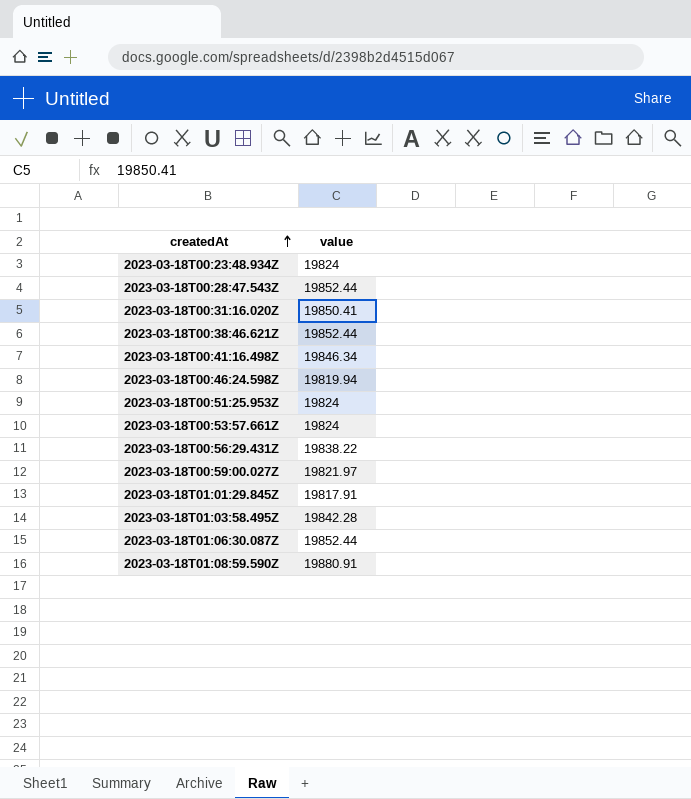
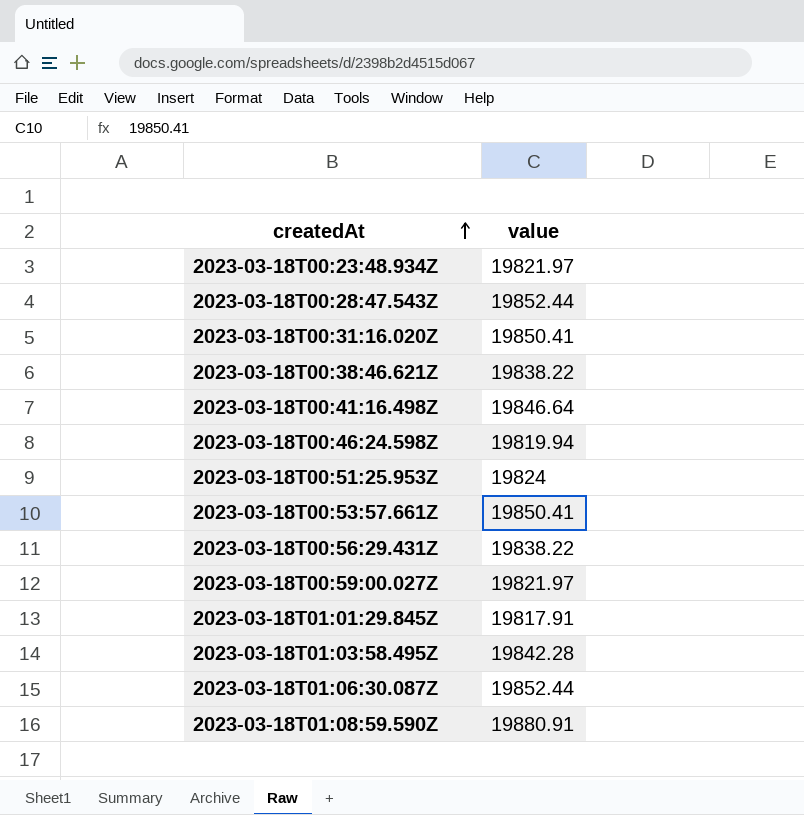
2023-03-18T00:23:48.934Z | value: 19824 -> 19821.97
2023-03-18T00:38:46.621Z | value: 19852.44 -> 19838.22
2023-03-18T00:41:16.498Z | value: 19846.34 -> 19846.64
2023-03-18T00:53:57.661Z | value: 19824 -> 19850.41

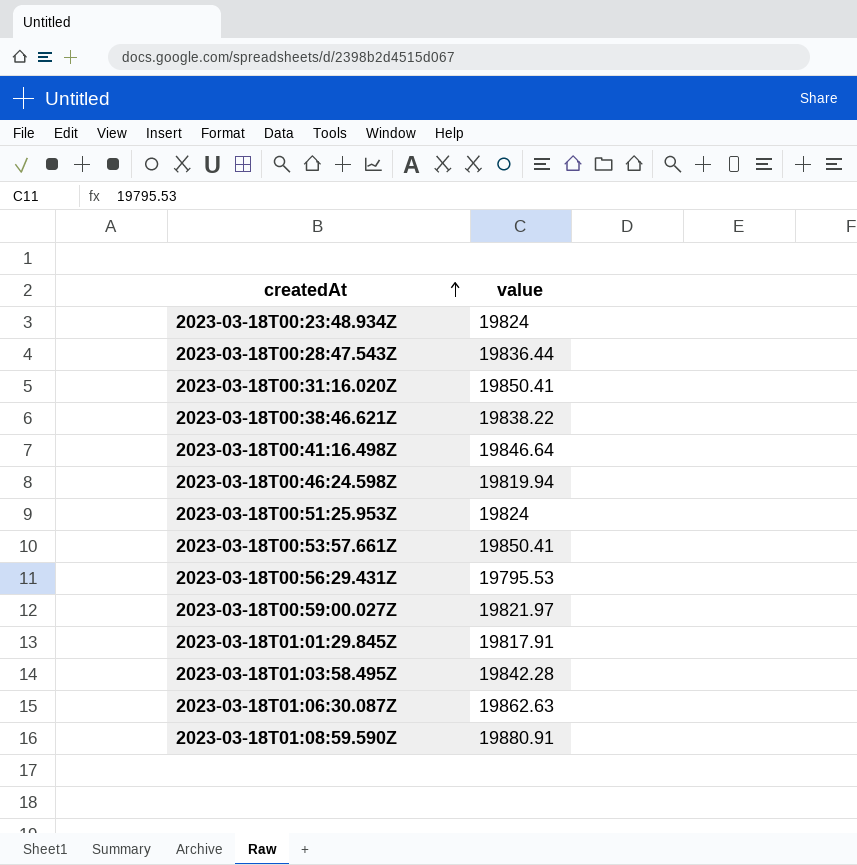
2023-03-18T00:23:48.934Z | value: 19821.97 -> 19824
2023-03-18T00:28:47.543Z | value: 19852.44 -> 19836.44
2023-03-18T00:56:29.431Z | value: 19838.22 -> 19795.53
2023-03-18T01:06:30.087Z | value: 19852.44 -> 19862.63

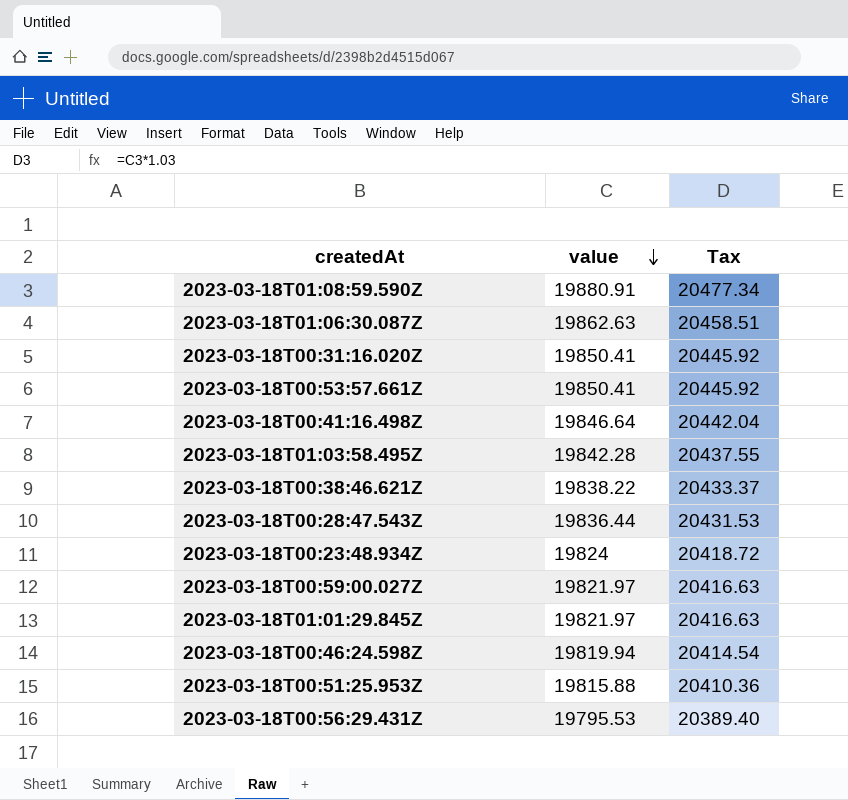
row order: createdAt ascending -> value descending
column Tax | formula: none -> [value] * 1.03
2023-03-18T01:01:29.845Z | value: 19817.91 -> 19821.97
2023-03-18T00:51:25.953Z | value: 19824 -> 19815.88

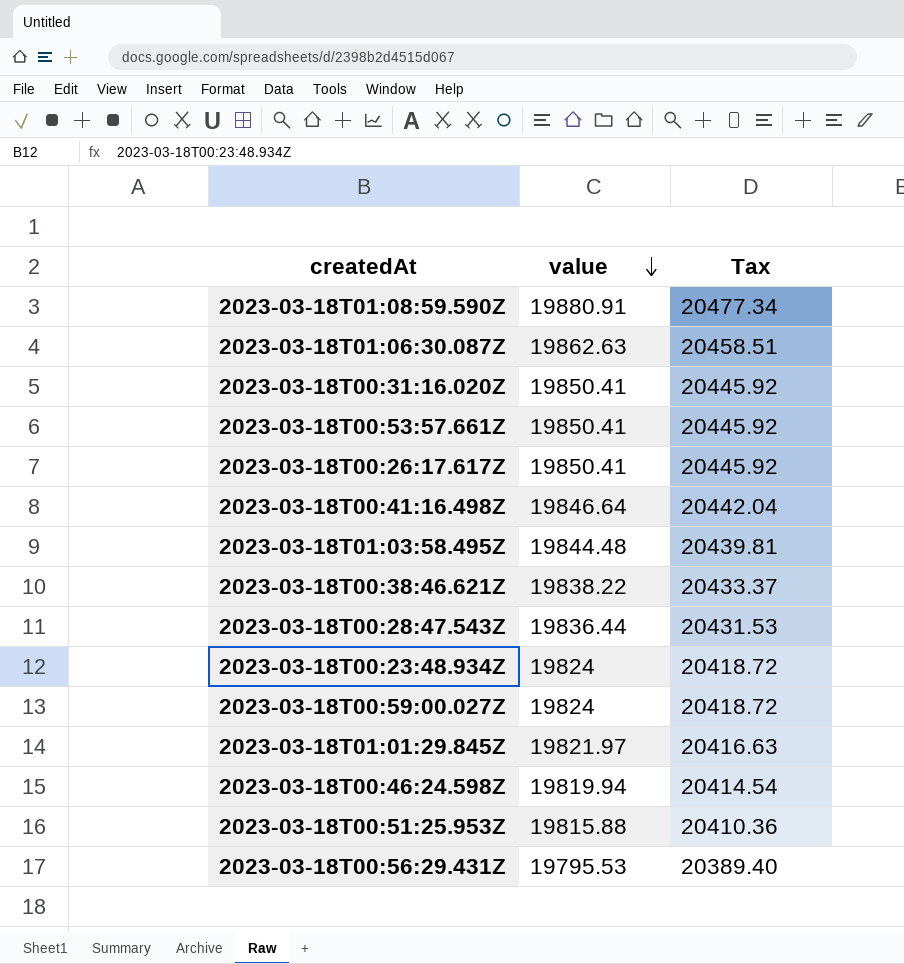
row 2023-03-18T00:26:17.617Z: none -> 19850.41 | 20445.92
2023-03-18T01:03:58.495Z | value: 19842.28 -> 19844.48
2023-03-18T01:03:58.495Z | Tax: 20437.55 -> 20439.81
2023-03-18T00:59:00.027Z | value: 19821.97 -> 19824
2023-03-18T00:59:00.027Z | Tax: 20416.63 -> 20418.72

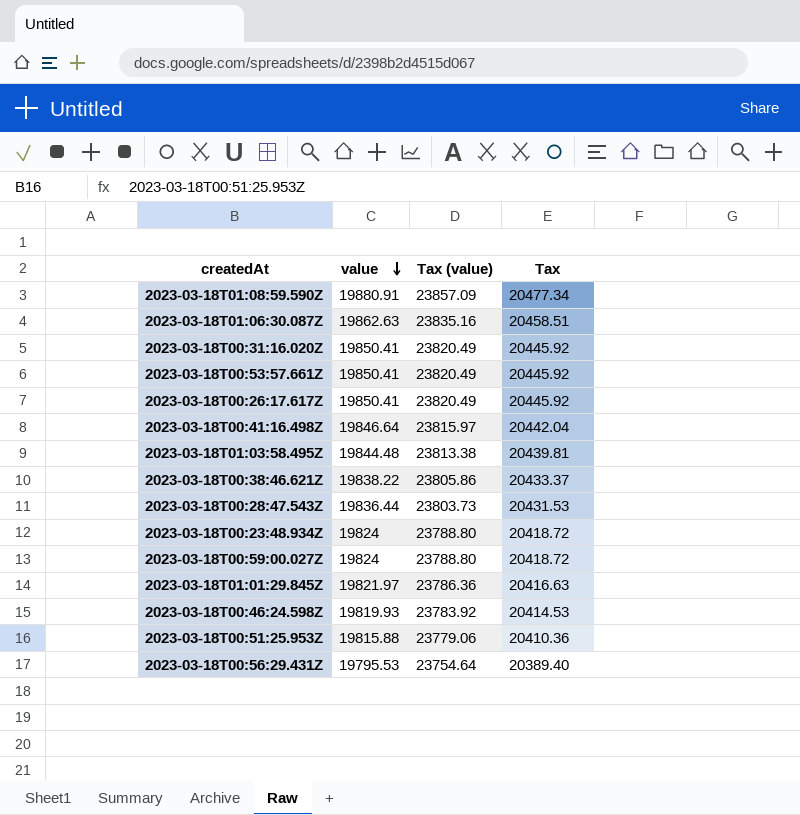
column Tax (value) | formula: none -> [value] * 1.2
2023-03-18T00:46:24.598Z | value: 19819.94 -> 19819.93
2023-03-18T00:46:24.598Z | Tax: 20414.54 -> 20414.53

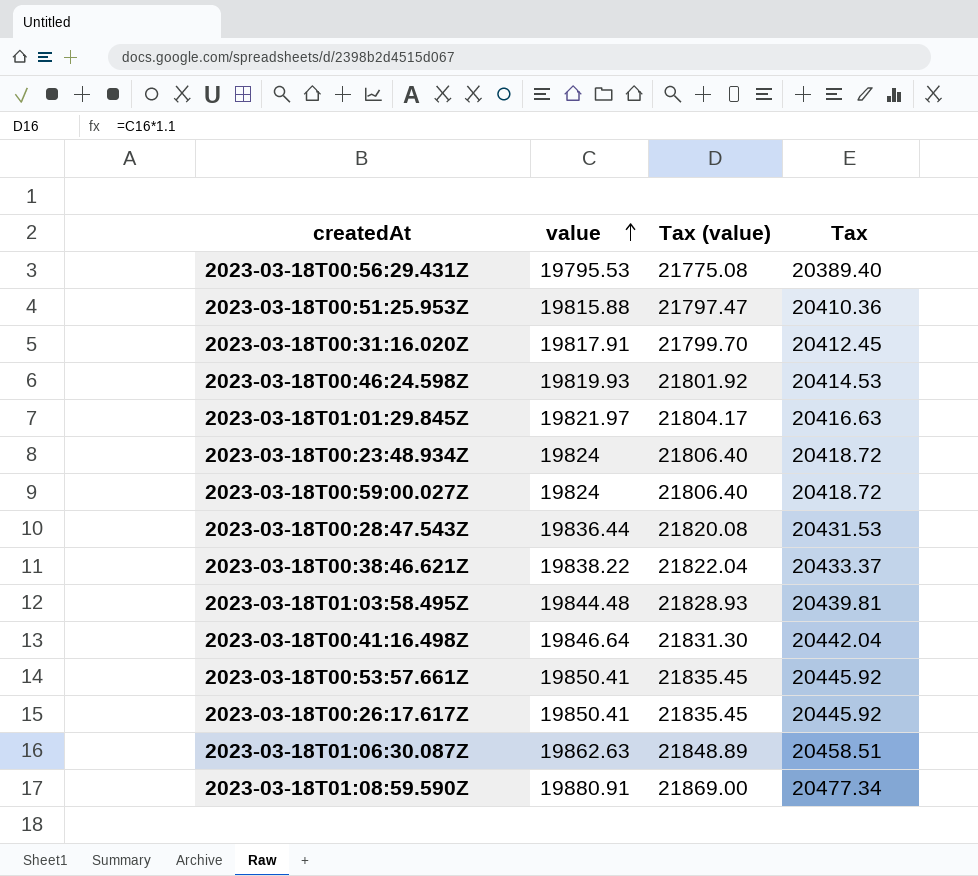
row order: value descending -> value ascending
column Tax (value) | formula: [value] * 1.2 -> [value] * 1.1
2023-03-18T00:31:16.020Z | value: 19850.41 -> 19817.91
2023-03-18T00:31:16.020Z | Tax: 20445.92 -> 20412.45

